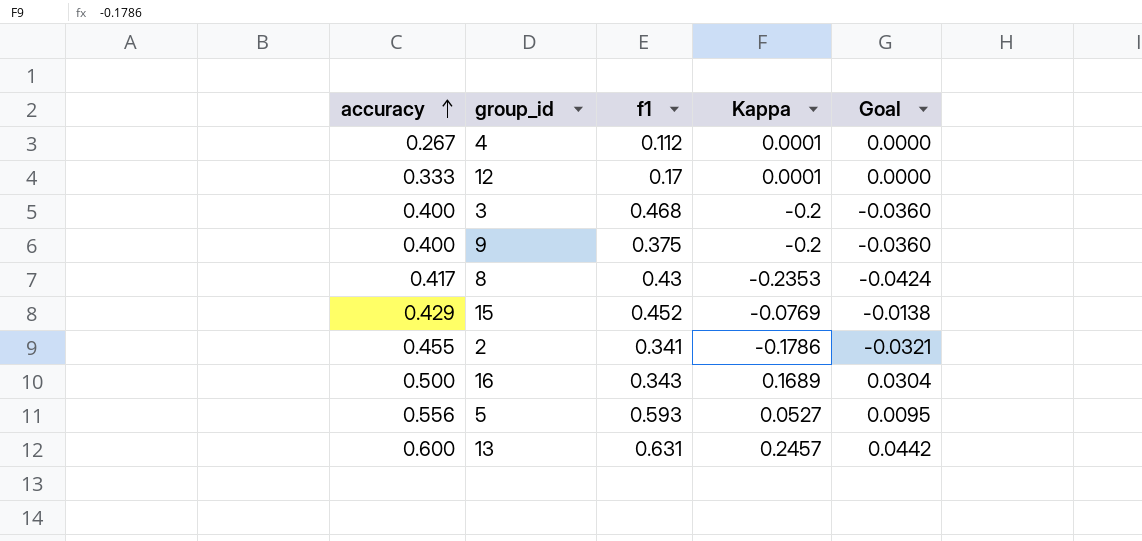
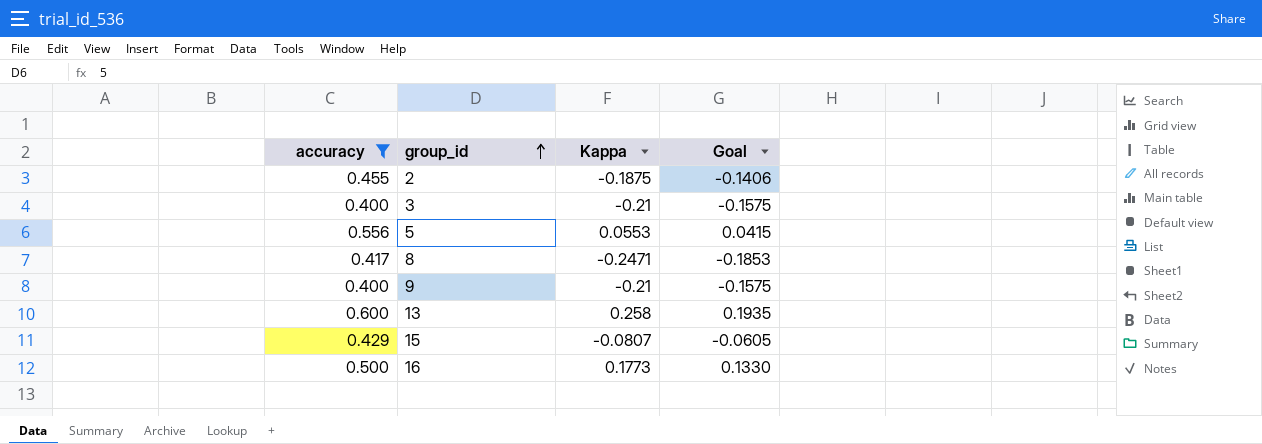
filter: none -> accuracy >= 0.400
row order: accuracy ascending -> group_id ascending
column f1 | position: 3 -> none
column Goal | formula: [Kappa] * 0.18 -> [Kappa] * 0.75
2 | Kappa: -0.1786 -> -0.1875
3 | Kappa: -0.2 -> -0.21
5 | Kappa: 0.0527 -> 0.0553
8 | Kappa: -0.2353 -> -0.2471
9 | Kappa: -0.2 -> -0.21
13 | Kappa: 0.2457 -> 0.258
15 | Kappa: -0.0769 -> -0.0807
16 | Kappa: 0.1689 -> 0.1773

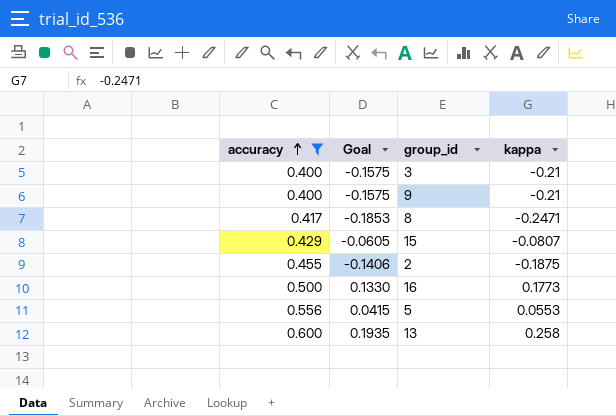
row order: group_id ascending -> accuracy ascending
column Goal | position: 4 -> 2
column name: Kappa -> kappa

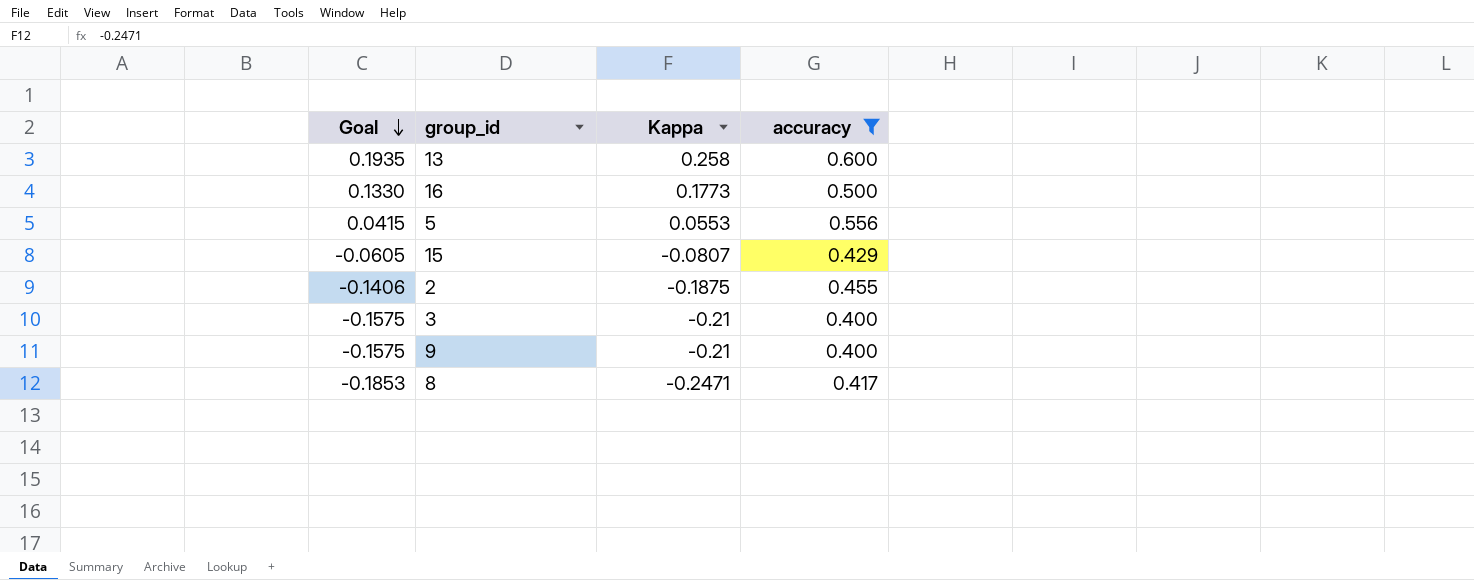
row order: accuracy ascending -> Goal descending
column name: kappa -> Kappa
column accuracy | position: 1 -> 4

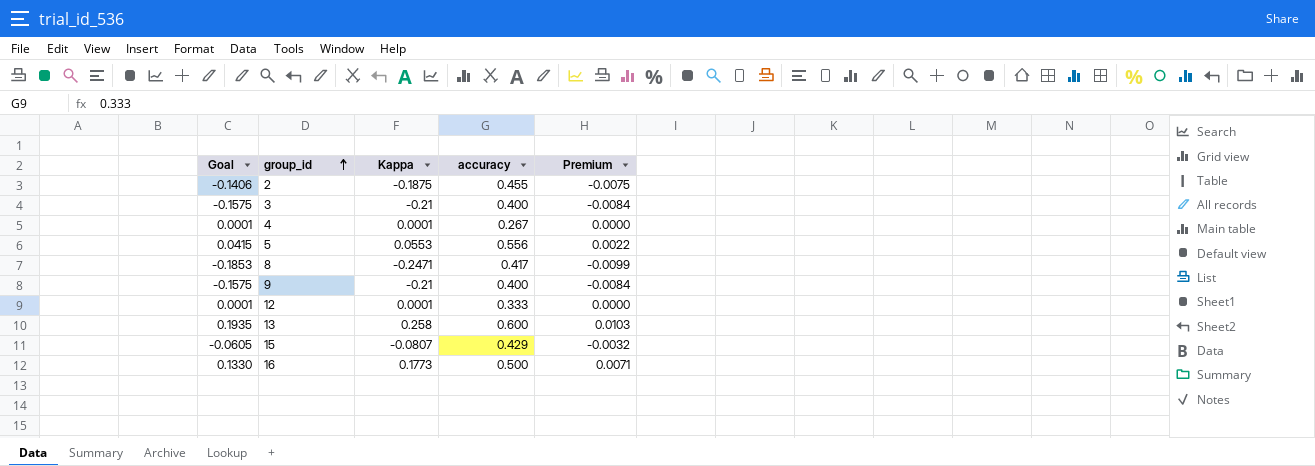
filter: accuracy >= 0.400 -> none
row order: Goal descending -> group_id ascending
column Premium | formula: none -> [Kappa] * 0.04

